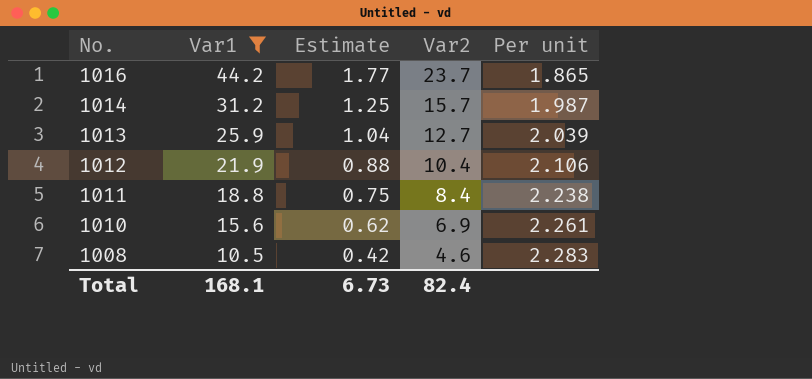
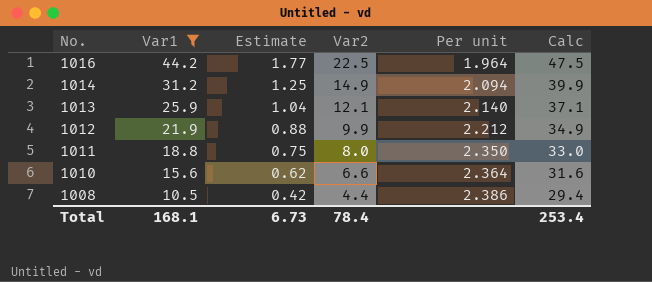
column Calc | formula: none -> [Var2] + 25
1016 | Var2: 23.7 -> 22.5
1016 | Per unit: 1.865 -> 1.964
1014 | Var2: 15.7 -> 14.9
1014 | Per unit: 1.987 -> 2.094
1013 | Var2: 12.7 -> 12.1
1013 | Per unit: 2.039 -> 2.140
1012 | Var2: 10.4 -> 9.9
1012 | Per unit: 2.106 -> 2.212
1011 | Var2: 8.4 -> 8.0
1011 | Per unit: 2.238 -> 2.350
1010 | Var2: 6.9 -> 6.6
1010 | Per unit: 2.261 -> 2.364
1008 | Var2: 4.6 -> 4.4
1008 | Per unit: 2.283 -> 2.386
Total | Var2: 82.4 -> 78.4

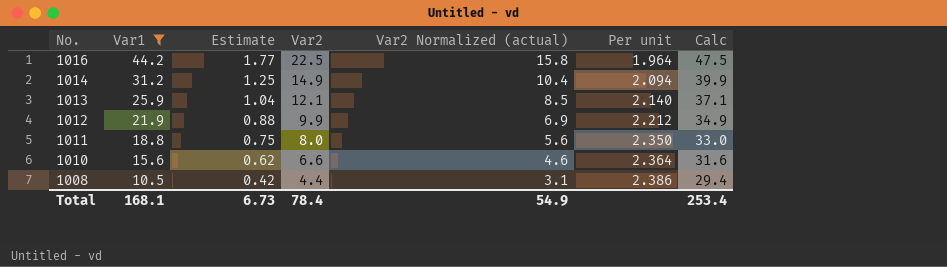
column Var2 Normalized (actual) | formula: none -> [Var2] * 0.7

